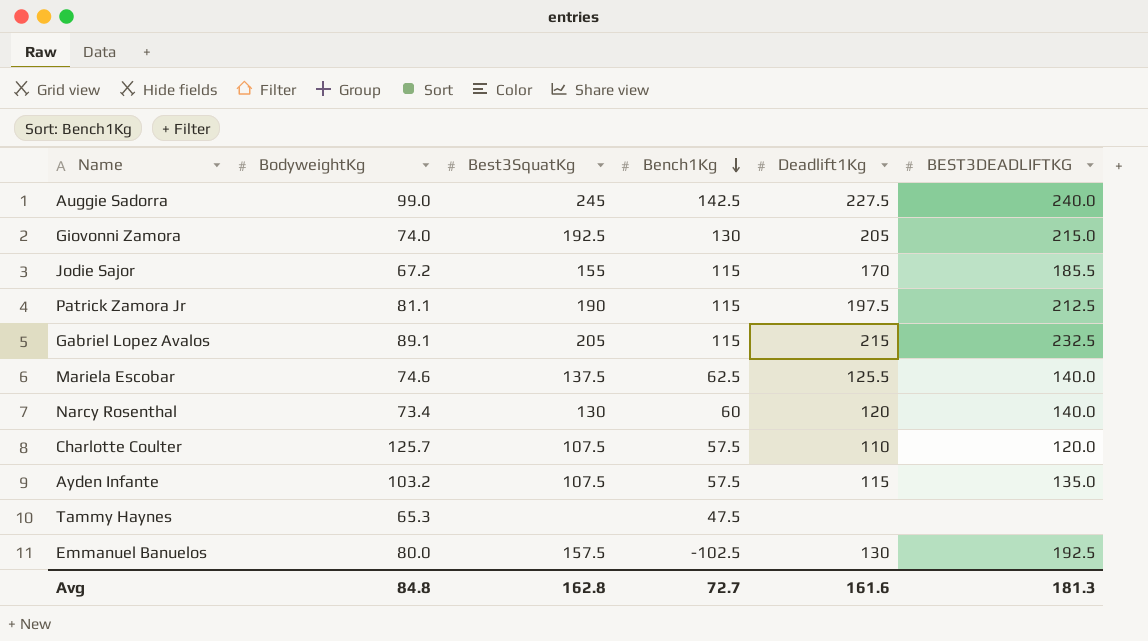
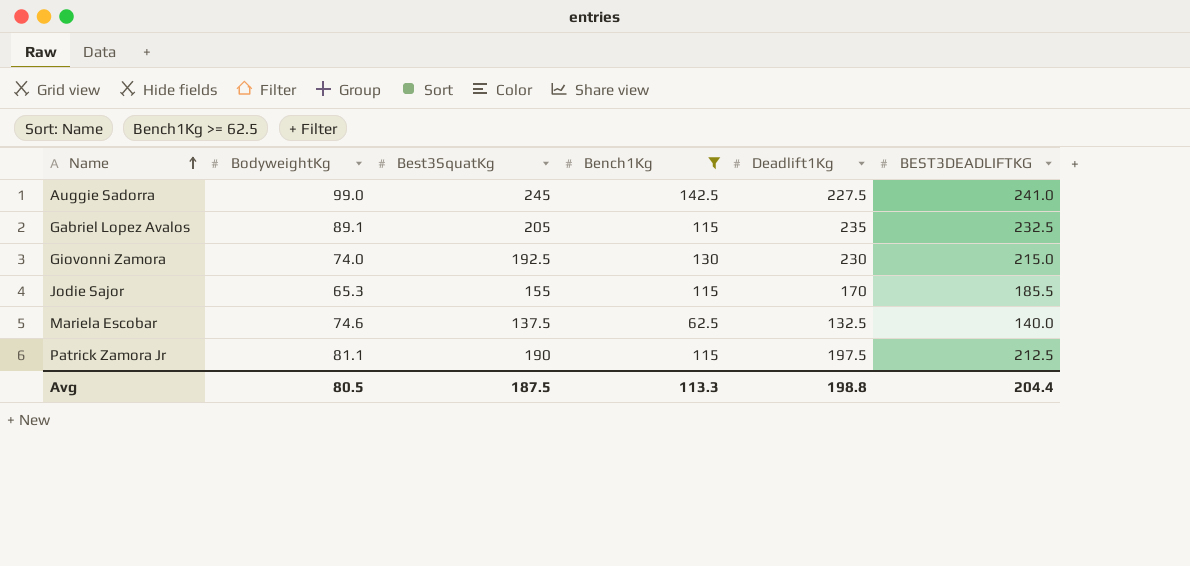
filter: none -> Bench1Kg >= 62.5
row order: Bench1Kg descending -> Name ascending
Auggie Sadorra | BEST3DEADLIFTKG: 240.0 -> 241.0
Gabriel Lopez Avalos | Deadlift1Kg: 215 -> 235
Giovonni Zamora | Deadlift1Kg: 205 -> 230
Jodie Sajor | BodyweightKg: 67.2 -> 65.3
Mariela Escobar | Deadlift1Kg: 125.5 -> 132.5
Avg | BodyweightKg: 84.8 -> 80.5
Avg | Best3SquatKg: 162.8 -> 187.5
Avg | Bench1Kg: 72.7 -> 113.3
Avg | Deadlift1Kg: 161.6 -> 198.8
Avg | BEST3DEADLIFTKG: 181.3 -> 204.4

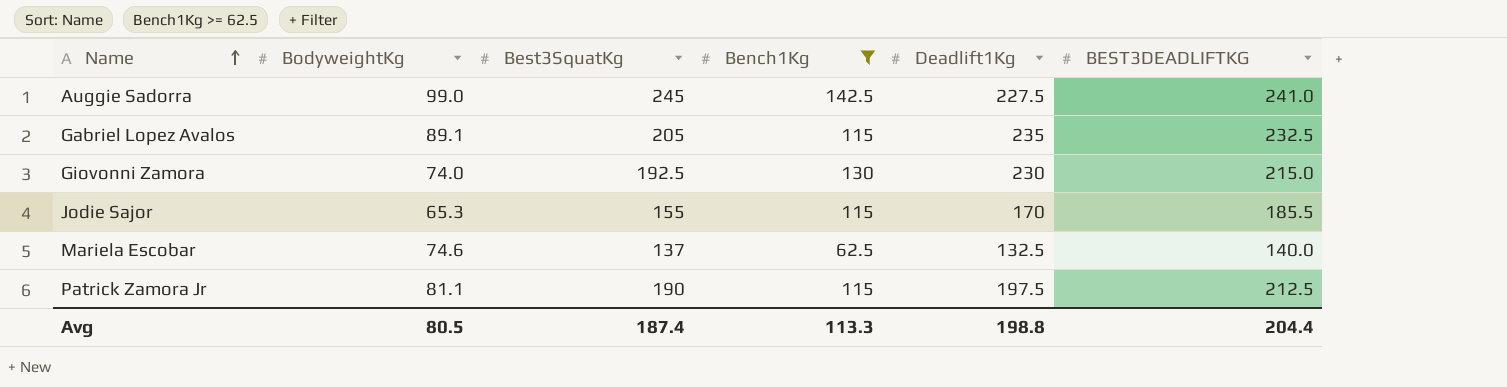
Mariela Escobar | Best3SquatKg: 137.5 -> 137
Avg | Best3SquatKg: 187.5 -> 187.4

